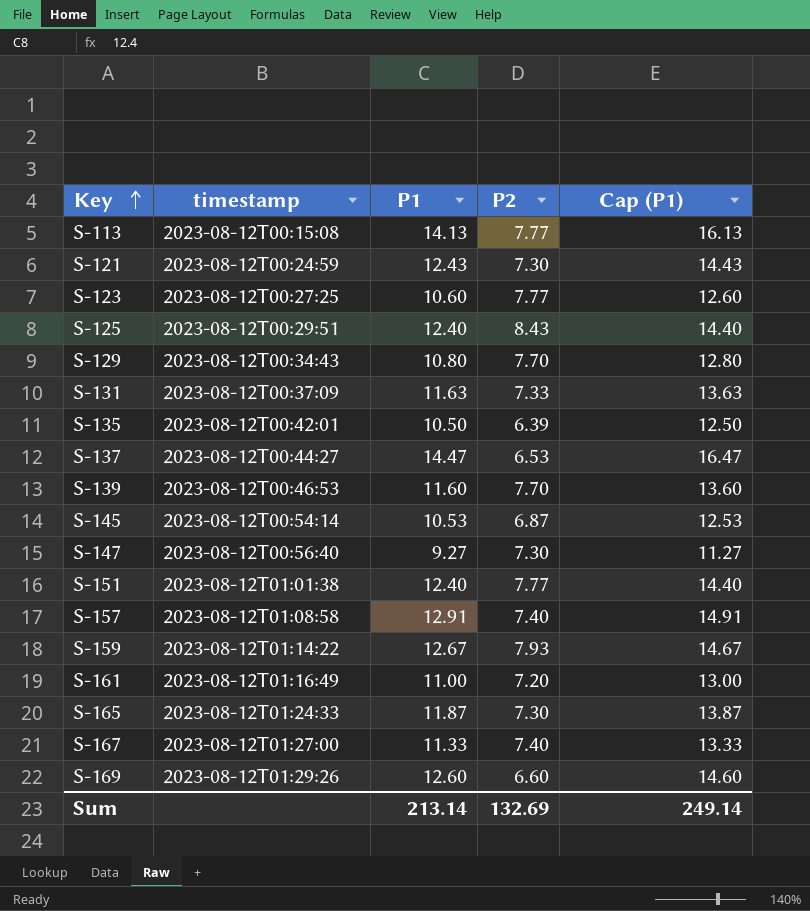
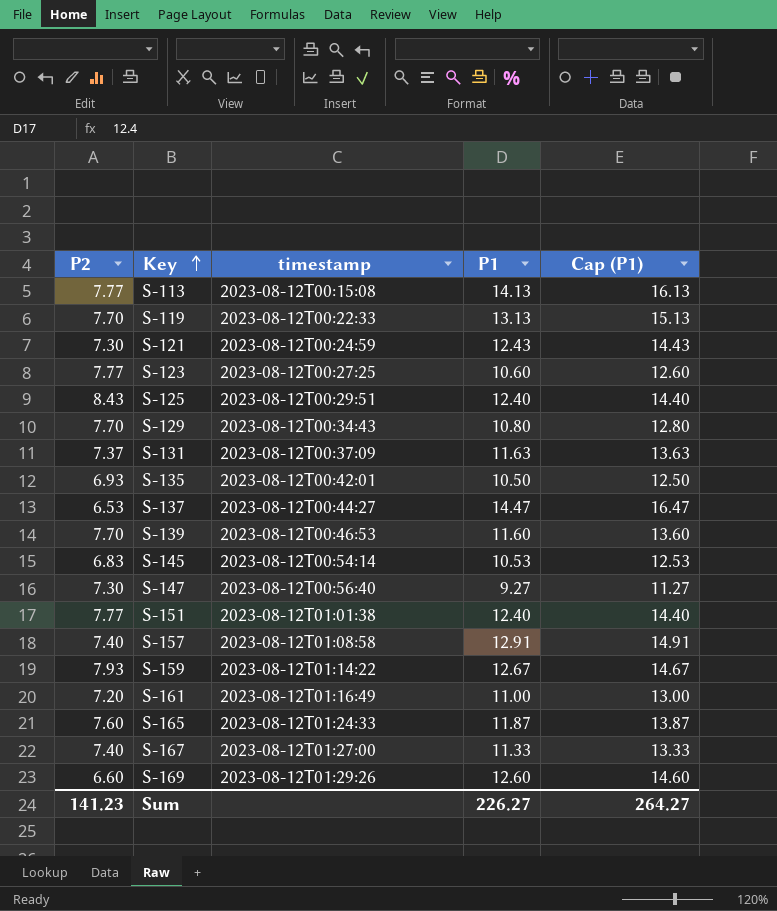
column P2 | position: 4 -> 1
row S-119: none -> 7.70 | 2023-08-12T00:22:33 | 13.13 | 15.13
S-131 | P2: 7.33 -> 7.37
S-135 | P2: 6.39 -> 6.93
S-145 | P2: 6.87 -> 6.83
S-165 | P2: 7.30 -> 7.60
Sum | P2: 132.69 -> 141.23
Sum | P1: 213.14 -> 226.27
Sum | Cap (P1): 249.14 -> 264.27

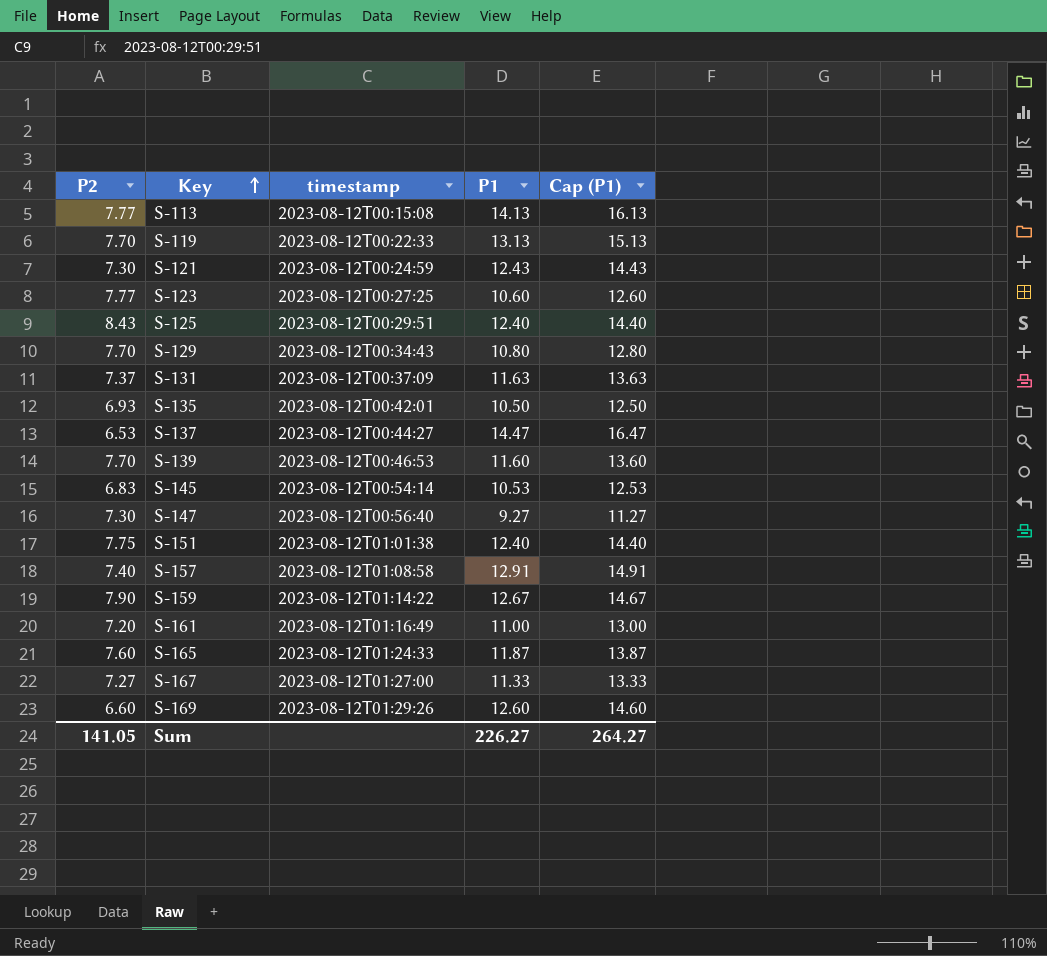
S-151 | P2: 7.77 -> 7.75
S-159 | P2: 7.93 -> 7.90
S-167 | P2: 7.40 -> 7.27
Sum | P2: 141.23 -> 141.05

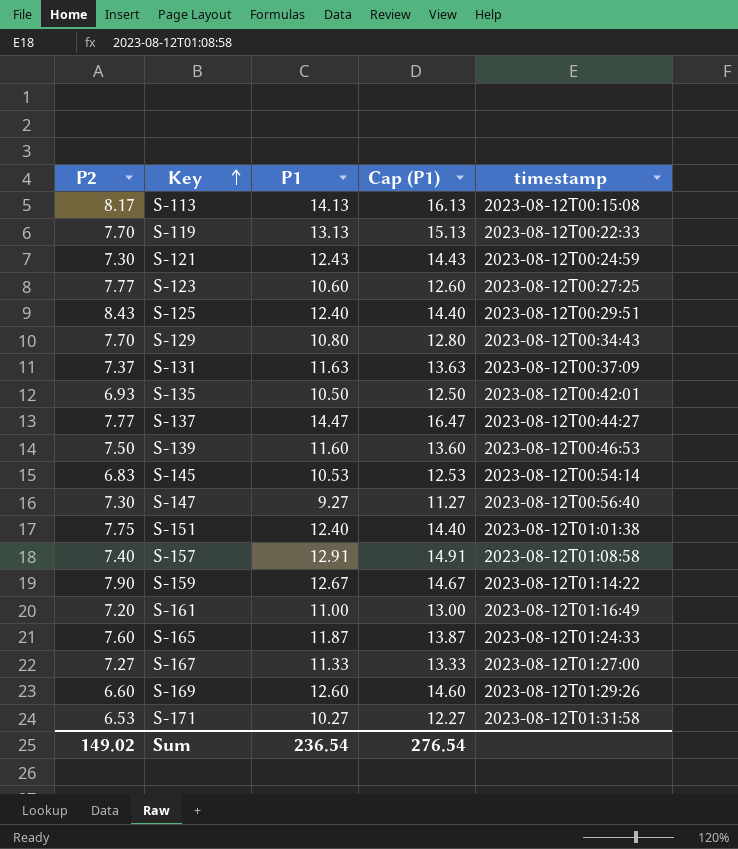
column timestamp | position: 3 -> 5
S-113 | P2: 7.77 -> 8.17
S-137 | P2: 6.53 -> 7.77
S-139 | P2: 7.70 -> 7.50
row S-171: none -> 6.53 | 10.27 | 12.27 | 2023-08-12T01:31:58
Sum | P2: 141.05 -> 149.02
Sum | P1: 226.27 -> 236.54
Sum | Cap (P1): 264.27 -> 276.54

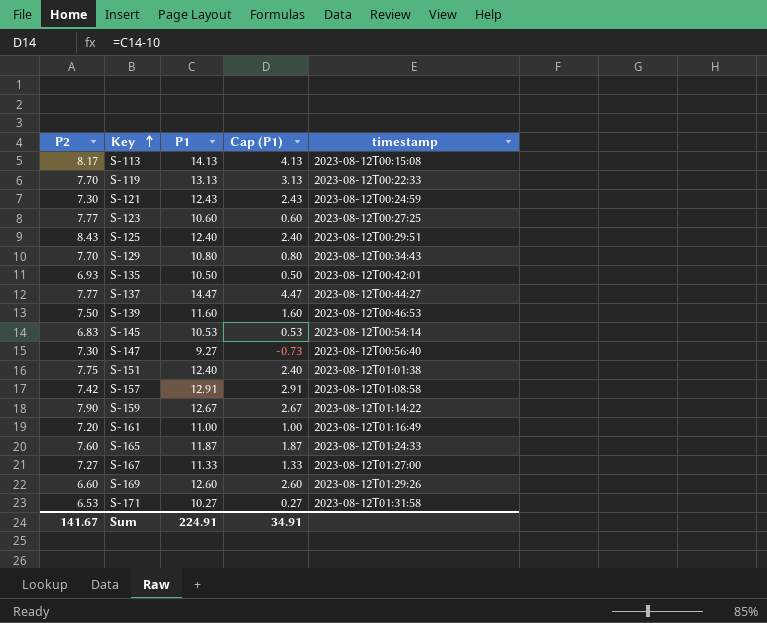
column Cap (P1) | formula: [P1] + 2 -> [P1] - 10
row S-131: 7.37 | 11.63 | 13.63 | 2023-08-12T00:37:09 -> none
S-157 | P2: 7.40 -> 7.42
Sum | P2: 149.02 -> 141.67
Sum | P1: 236.54 -> 224.91
Sum | Cap (P1): 276.54 -> 34.91

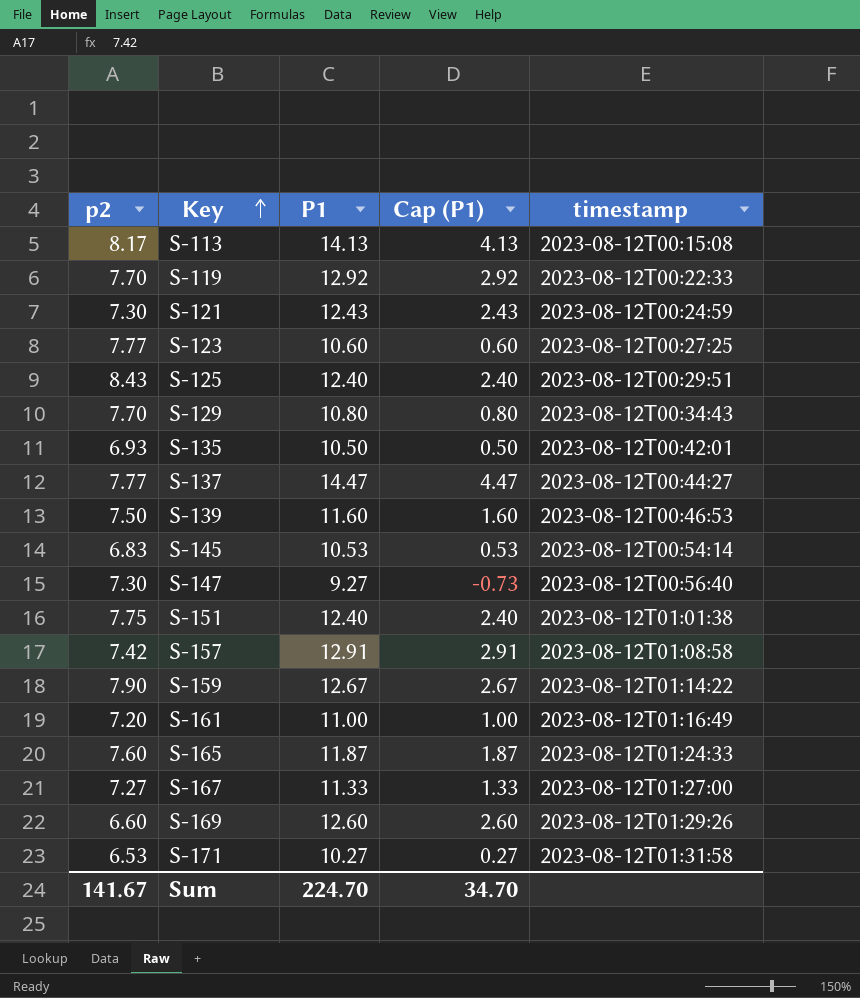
column name: P2 -> p2
S-119 | P1: 13.13 -> 12.92
S-119 | Cap (P1): 3.13 -> 2.92
Sum | P1: 224.91 -> 224.70
Sum | Cap (P1): 34.91 -> 34.70

